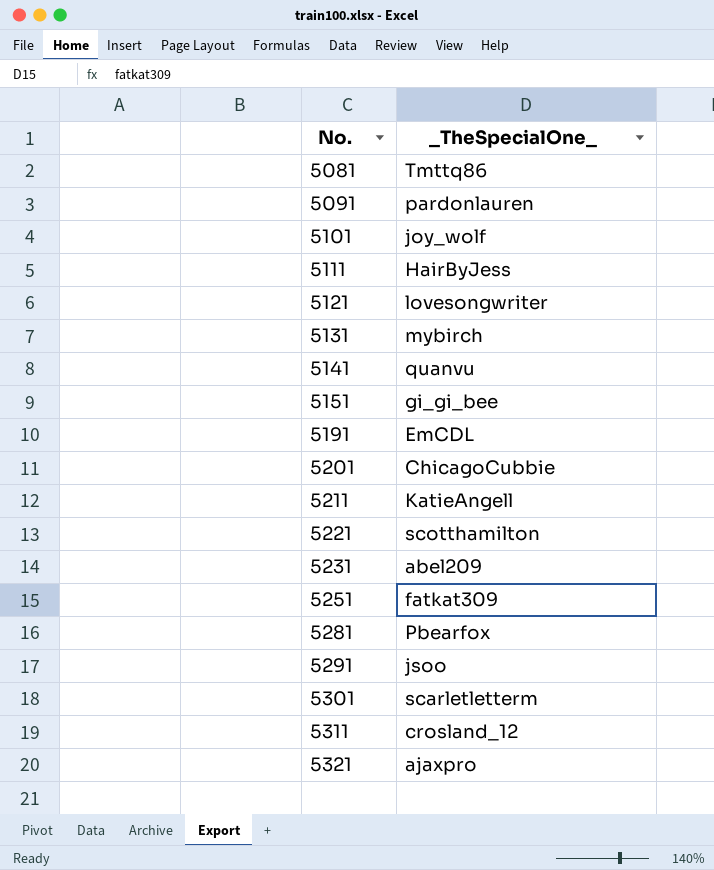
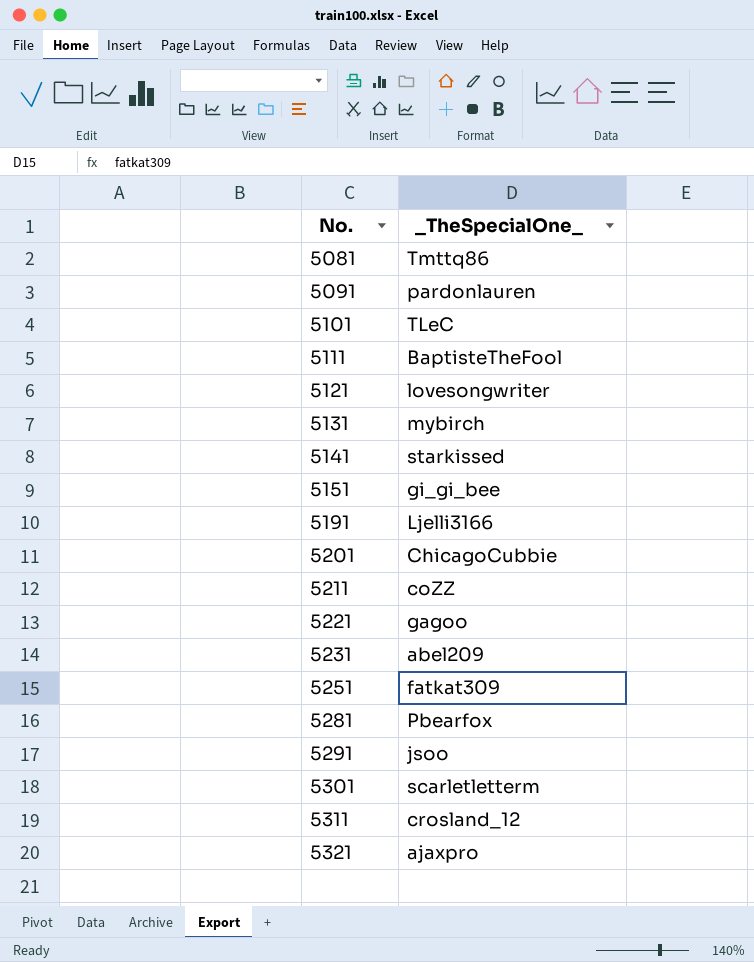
5101 | _TheSpecialOne_: joy_wolf -> TLeC
5111 | _TheSpecialOne_: HairByJess -> BaptisteTheFool
5141 | _TheSpecialOne_: quanvu -> starkissed
5191 | _TheSpecialOne_: EmCDL -> Ljelli3166
5211 | _TheSpecialOne_: KatieAngell -> coZZ
5221 | _TheSpecialOne_: scotthamilton -> gagoo

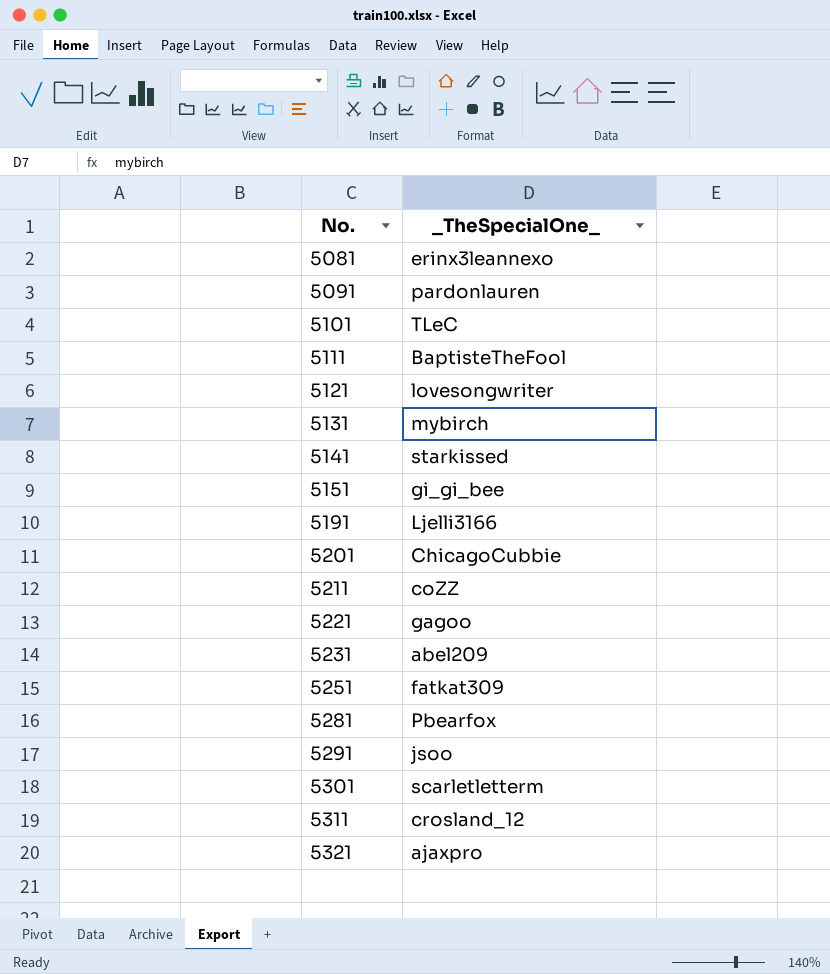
5081 | _TheSpecialOne_: Tmttq86 -> erinx3leannexo

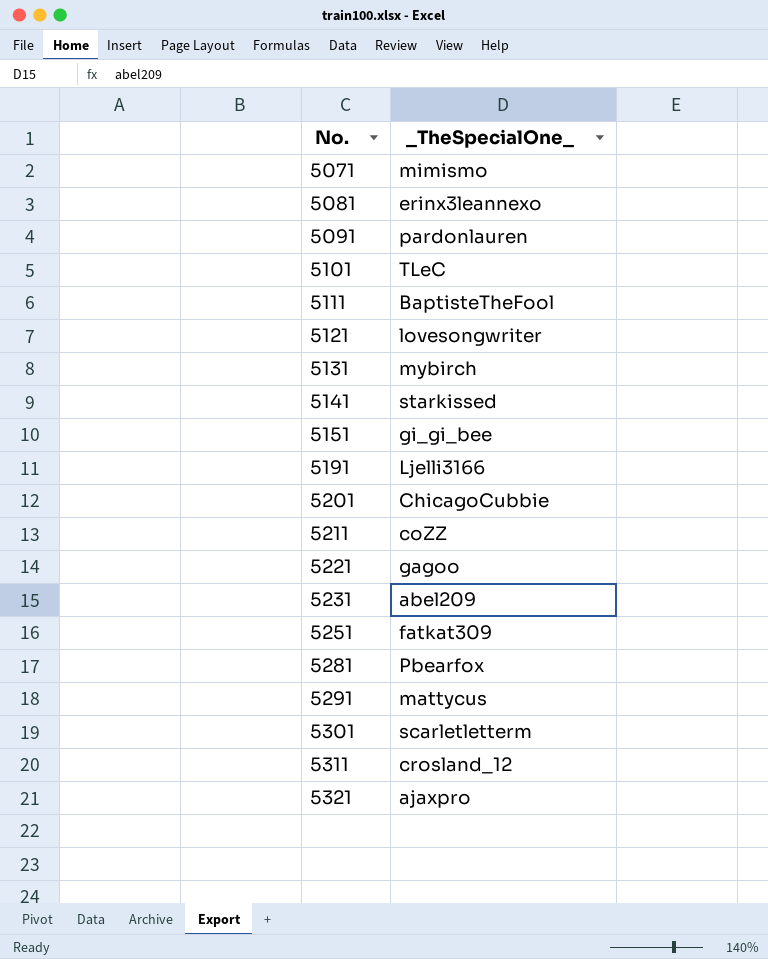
row 5071: none -> mimismo
5291 | _TheSpecialOne_: jsoo -> mattycus

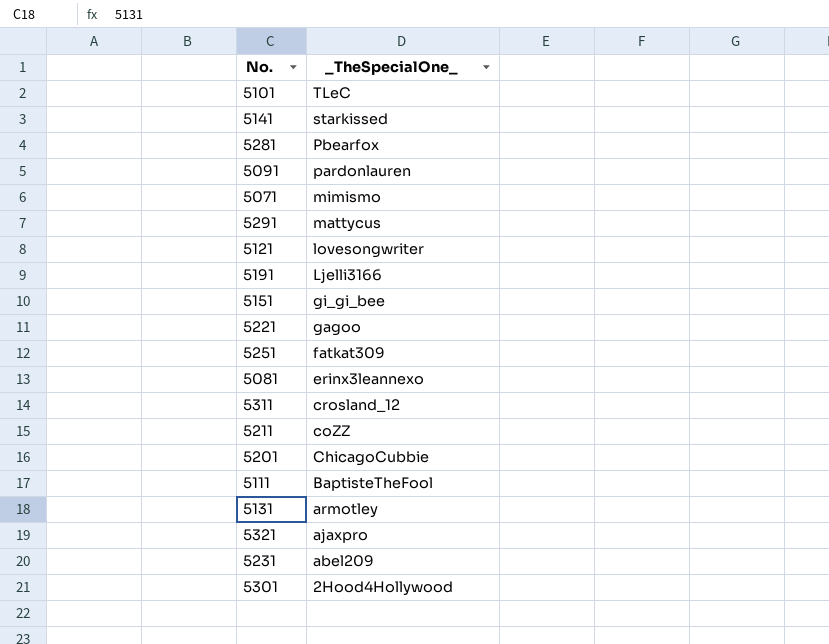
row order: No. ascending -> _TheSpecialOne_ descending
5131 | _TheSpecialOne_: mybirch -> armotley
5301 | _TheSpecialOne_: scarletletterm -> 2Hood4Hollywood

